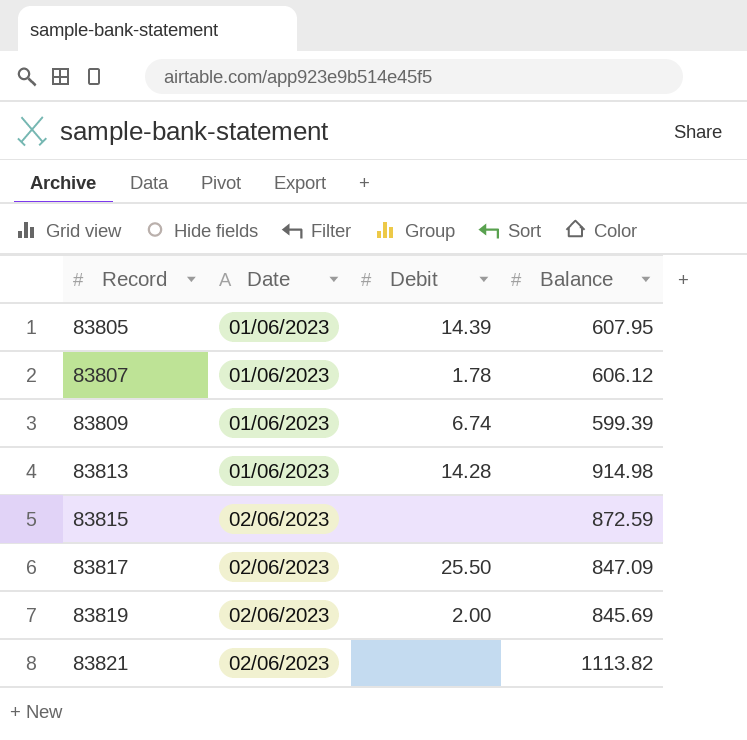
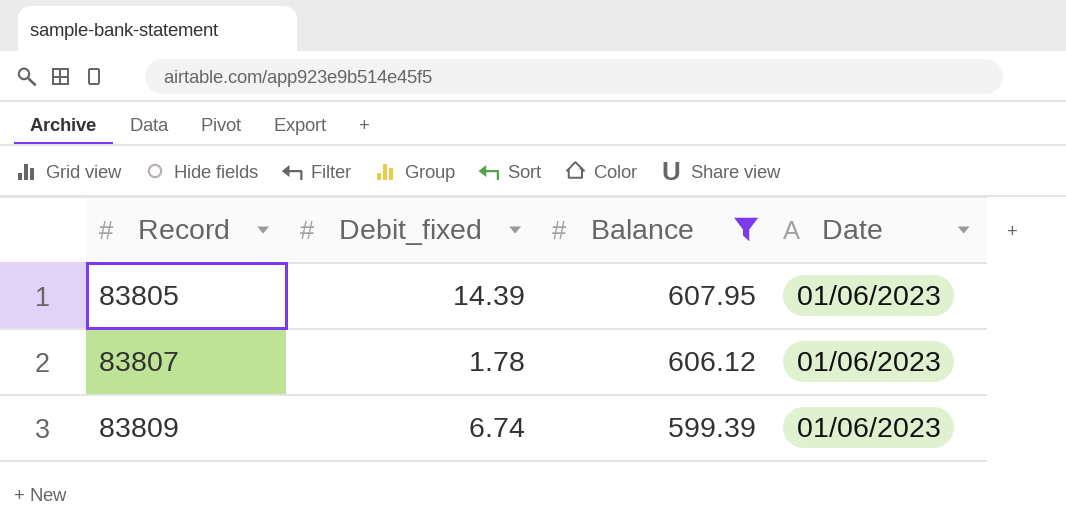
filter: none -> Balance <= 607.95
column name: Debit -> Debit_fixed
column Date | position: 2 -> 4

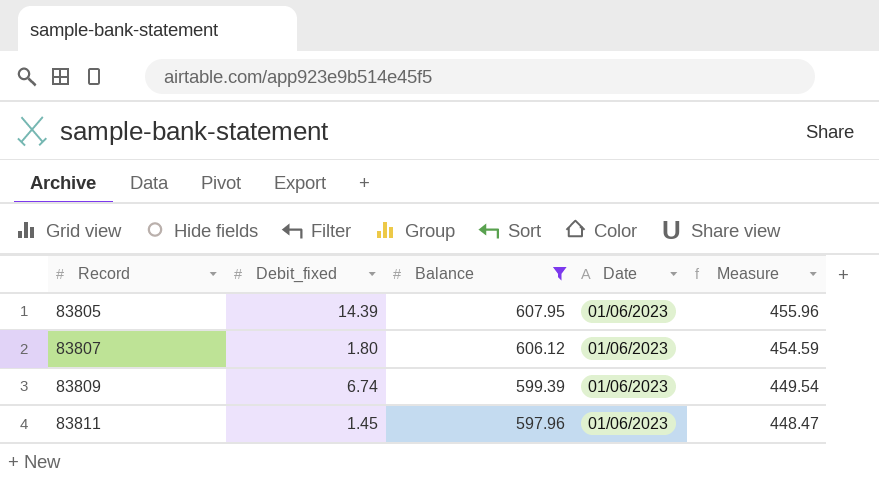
column Measure | formula: none -> [Balance] * 0.75
83807 | Debit_fixed: 1.78 -> 1.80
row 83811: none -> 1.45 | 597.96 | 01/06/2023 | 448.47

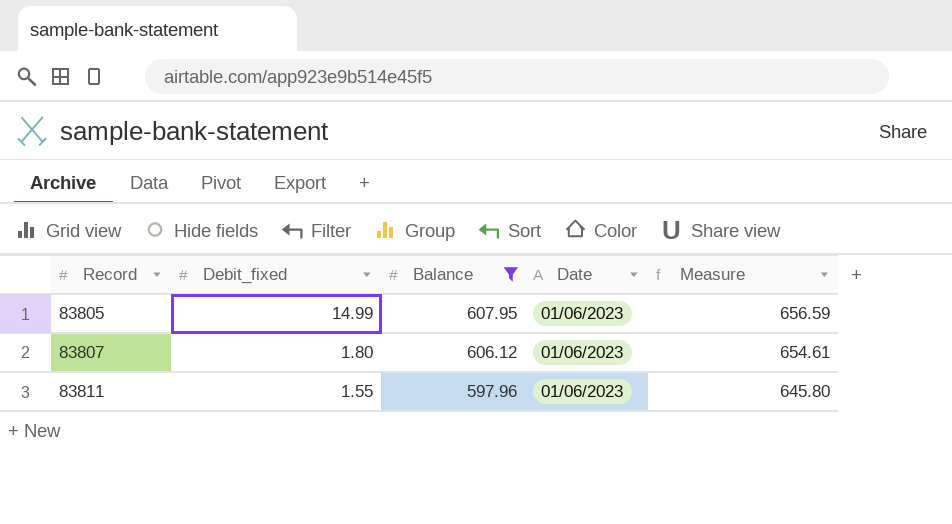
column Measure | formula: [Balance] * 0.75 -> [Balance] * 1.08
row 83809: 6.74 | 599.39 | 01/06/2023 | 449.54 -> none
83805 | Debit_fixed: 14.39 -> 14.99
83811 | Debit_fixed: 1.45 -> 1.55

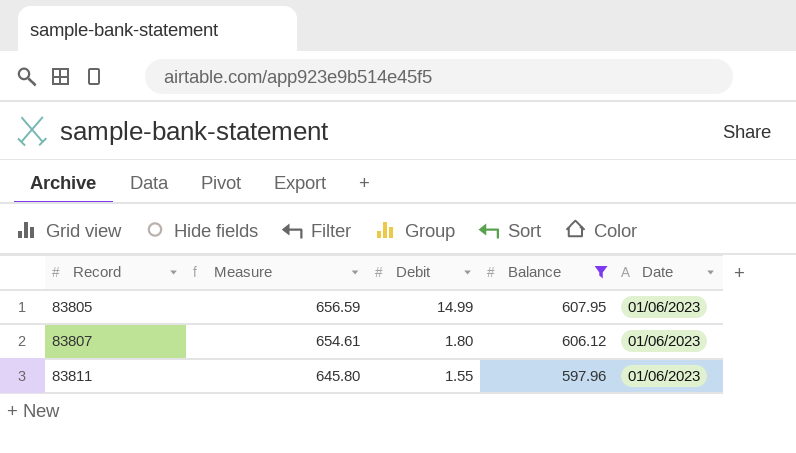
column Measure | position: 5 -> 2
column name: Debit_fixed -> Debit

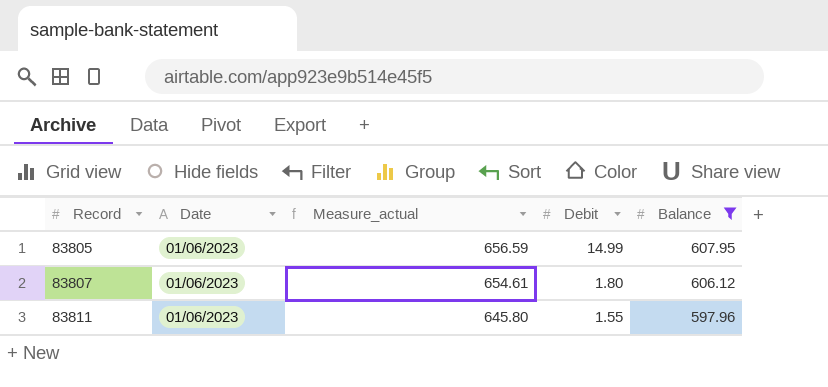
column Date | position: 5 -> 2
column name: Measure -> Measure_actual

